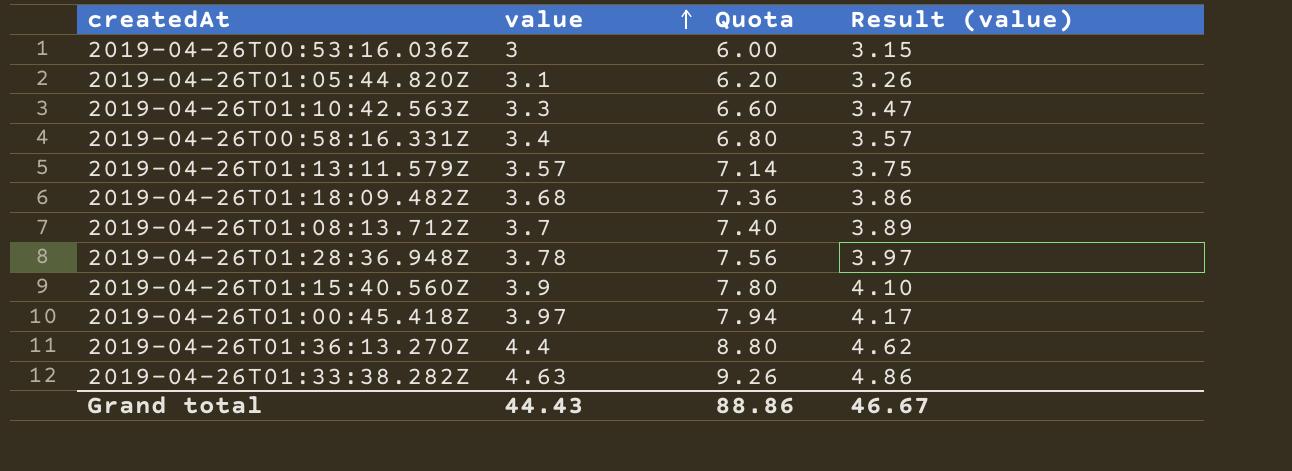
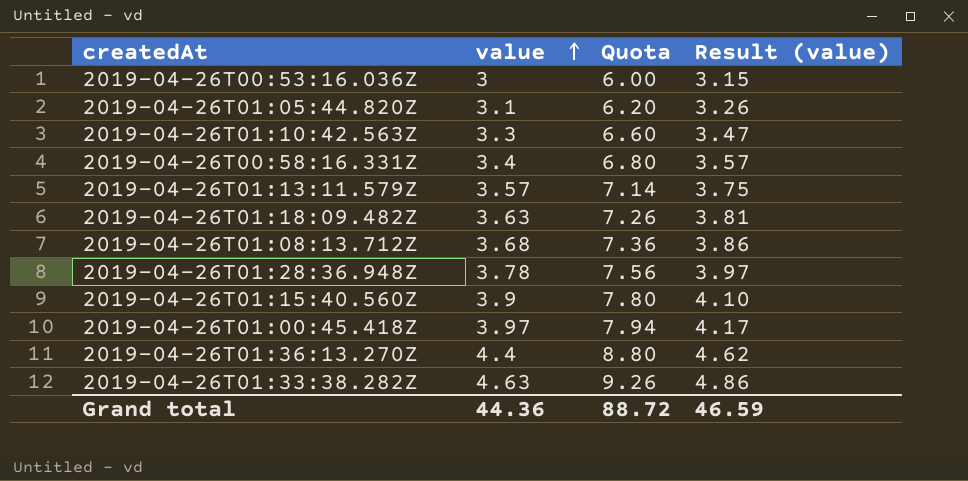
2019-04-26T01:18:09.482Z | value: 3.68 -> 3.63
2019-04-26T01:18:09.482Z | Quota: 7.36 -> 7.26
2019-04-26T01:18:09.482Z | Result (value): 3.86 -> 3.81
2019-04-26T01:08:13.712Z | value: 3.7 -> 3.68
2019-04-26T01:08:13.712Z | Quota: 7.40 -> 7.36
2019-04-26T01:08:13.712Z | Result (value): 3.89 -> 3.86
Grand total | value: 44.43 -> 44.36
Grand total | Quota: 88.86 -> 88.72
Grand total | Result (value): 46.67 -> 46.59

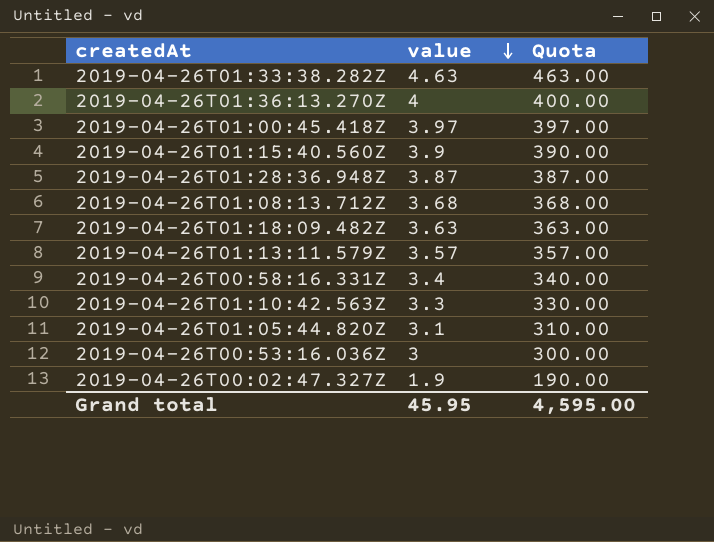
row order: value ascending -> value descending
column Result (value) | formula: [value] * 1.05 -> none
column Quota | formula: [value] * 2 -> [value] * 100
2019-04-26T01:36:13.270Z | value: 4.4 -> 4
2019-04-26T01:28:36.948Z | value: 3.78 -> 3.87
row 2019-04-26T00:02:47.327Z: none -> 1.9 | 190.00
Grand total | value: 44.36 -> 45.95
Grand total | Quota: 88.72 -> 4,595.00

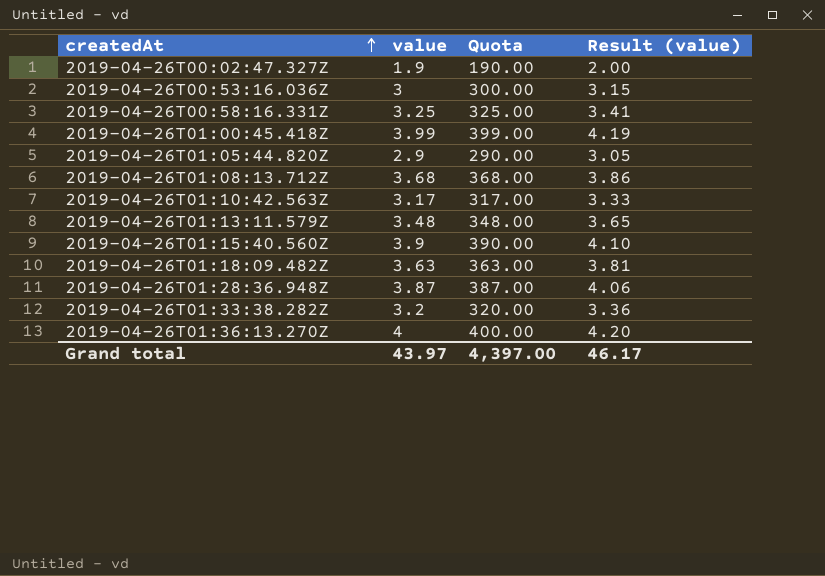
row order: value descending -> createdAt ascending
column Result (value) | formula: none -> [value] * 1.05
2019-04-26T00:58:16.331Z | value: 3.4 -> 3.25
2019-04-26T00:58:16.331Z | Quota: 340.00 -> 325.00
2019-04-26T01:00:45.418Z | value: 3.97 -> 3.99
2019-04-26T01:00:45.418Z | Quota: 397.00 -> 399.00
2019-04-26T01:05:44.820Z | value: 3.1 -> 2.9
2019-04-26T01:05:44.820Z | Quota: 310.00 -> 290.00
2019-04-26T01:10:42.563Z | value: 3.3 -> 3.17
2019-04-26T01:10:42.563Z | Quota: 330.00 -> 317.00
2019-04-26T01:13:11.579Z | value: 3.57 -> 3.48
2019-04-26T01:13:11.579Z | Quota: 357.00 -> 348.00
2019-04-26T01:33:38.282Z | value: 4.63 -> 3.2
2019-04-26T01:33:38.282Z | Quota: 463.00 -> 320.00
Grand total | value: 45.95 -> 43.97
Grand total | Quota: 4,595.00 -> 4,397.00

